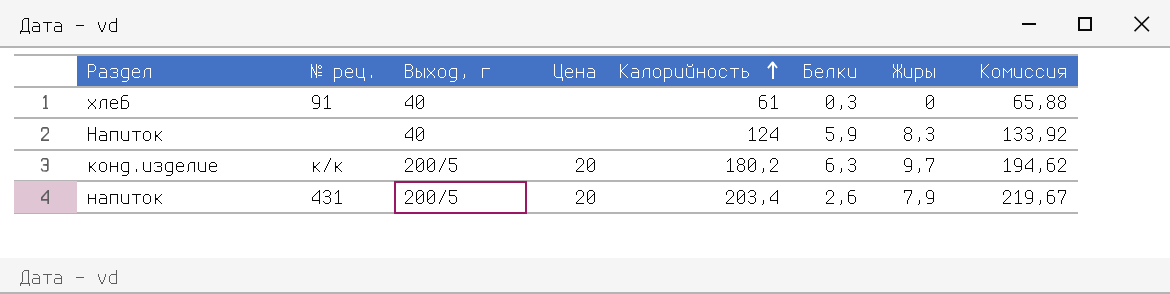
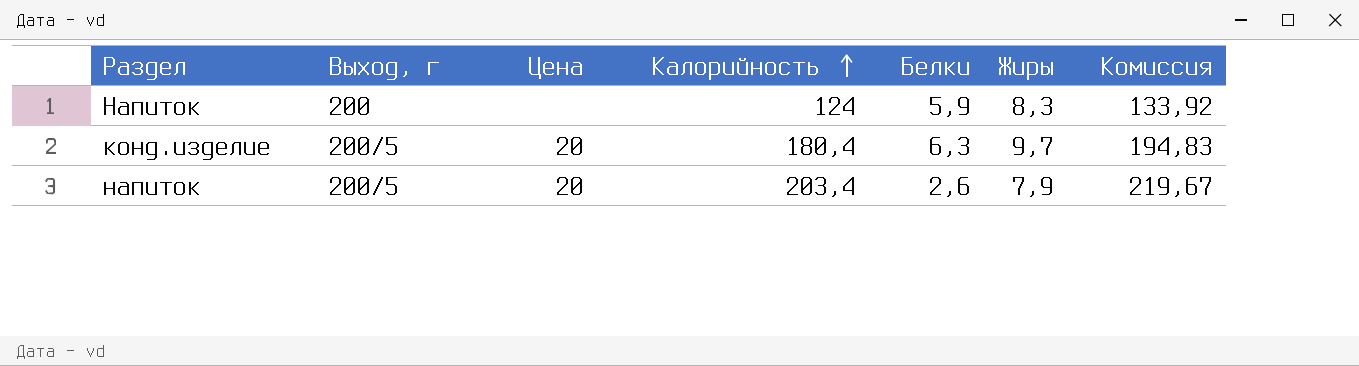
column № рец. | position: 2 -> none
row хлеб: 91 | 40 | none | 61 | 0,3 | 0 | 65,88 -> none
Напиток | Выход, г: 40 -> 200
конд.изделие | Калорийность: 180,2 -> 180,4
конд.изделие | Комиссия: 194,62 -> 194,83

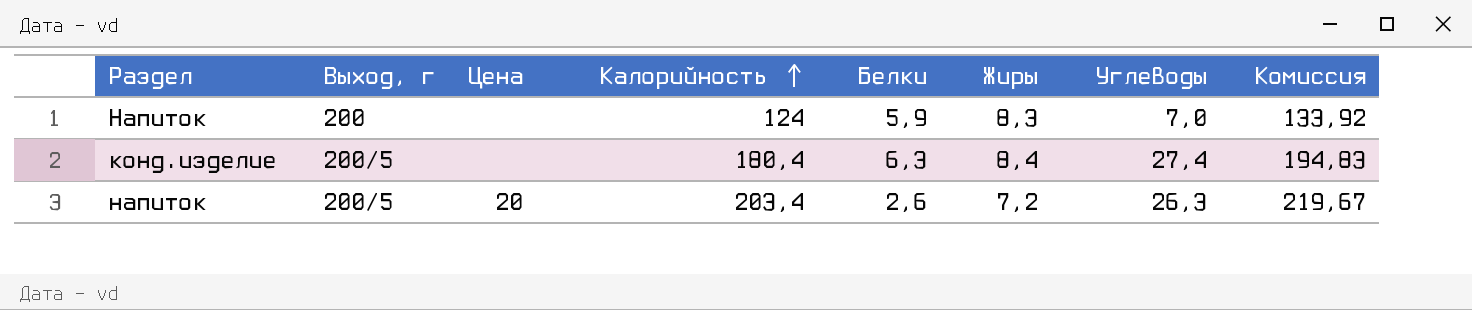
column Углеводы | position: none -> 7
конд.изделие | Цена: 20 -> none
конд.изделие | Жиры: 9,7 -> 8,4
напиток | Жиры: 7,9 -> 7,2

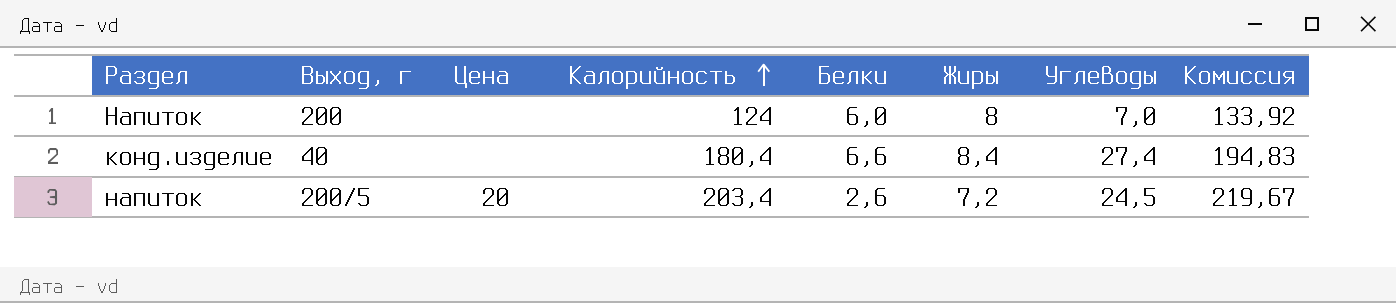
Напиток | Белки: 5,9 -> 6,0
Напиток | Жиры: 8,3 -> 8
конд.изделие | Выход, г: 200/5 -> 40
конд.изделие | Белки: 6,3 -> 6,6
напиток | Углеводы: 26,3 -> 24,5

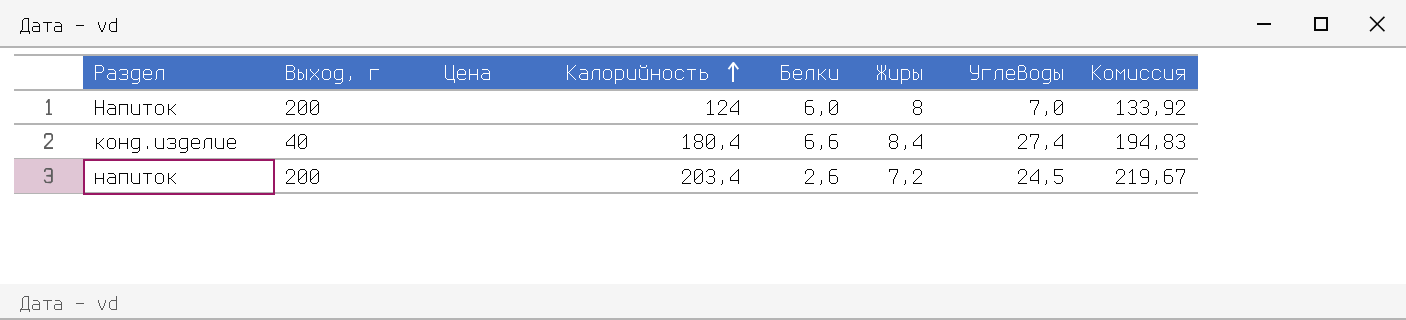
напиток | Выход, г: 200/5 -> 200
напиток | Цена: 20 -> none

